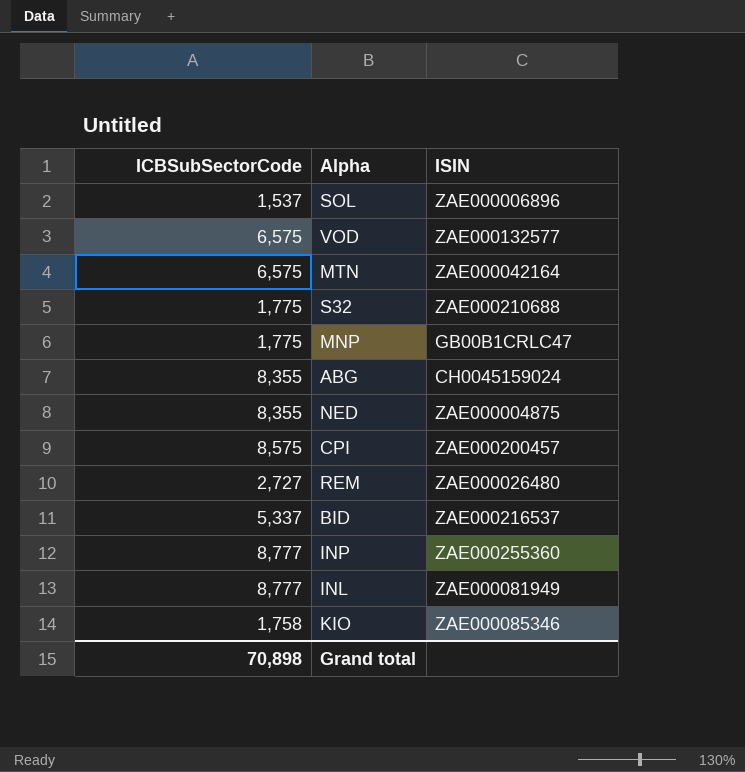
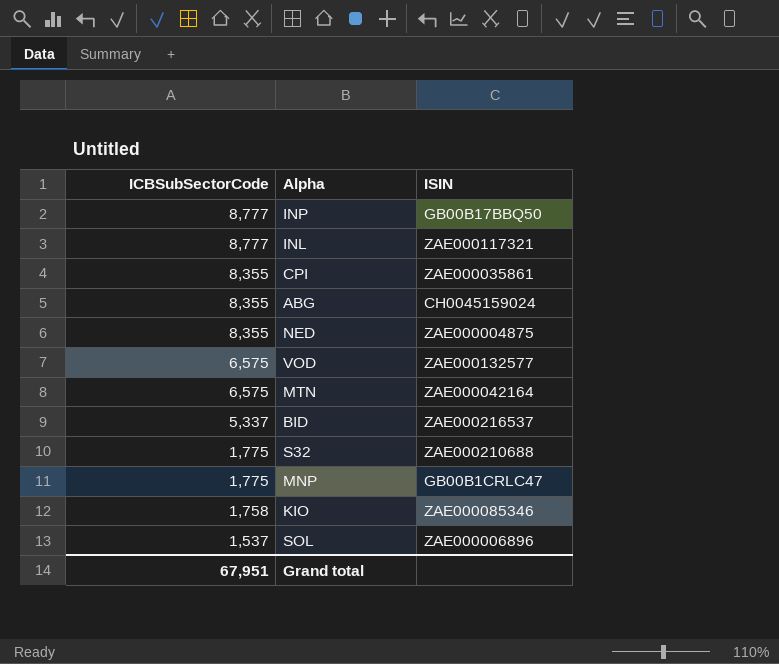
row order: none -> ICBSubSectorCode descending
row REM: 2,727 | ZAE000026480 -> none
INP | ISIN: ZAE000255360 -> GB00B17BBQ50
INL | ISIN: ZAE000081949 -> ZAE000117321
CPI | ICBSubSectorCode: 8,575 -> 8,355
CPI | ISIN: ZAE000200457 -> ZAE000035861
Grand total | ICBSubSectorCode: 70,898 -> 67,951

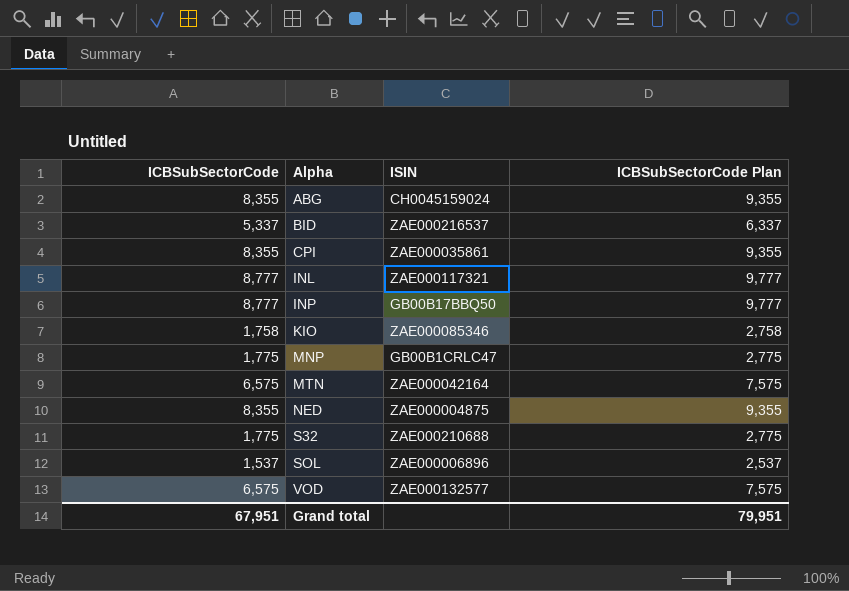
row order: ICBSubSectorCode descending -> Alpha ascending
column ICBSubSectorCode Plan | formula: none -> [ICBSubSectorCode] + 1000

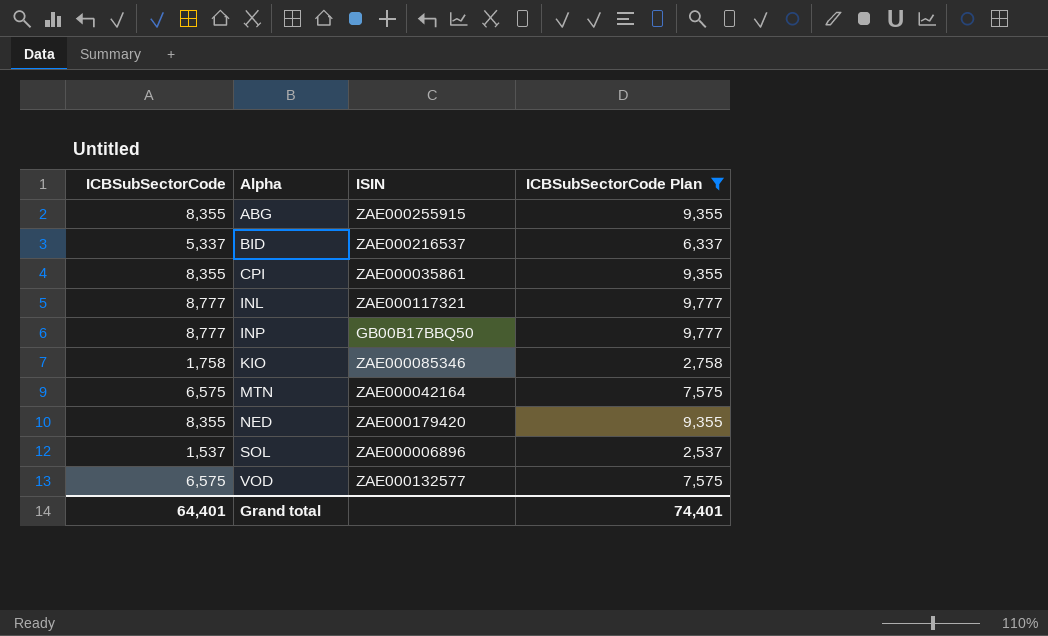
filter: none -> ICBSubSectorCode Plan != 2,775
ABG | ISIN: CH0045159024 -> ZAE000255915
NED | ISIN: ZAE000004875 -> ZAE000179420
Grand total | ICBSubSectorCode: 67,951 -> 64,401
Grand total | ICBSubSectorCode Plan: 79,951 -> 74,401

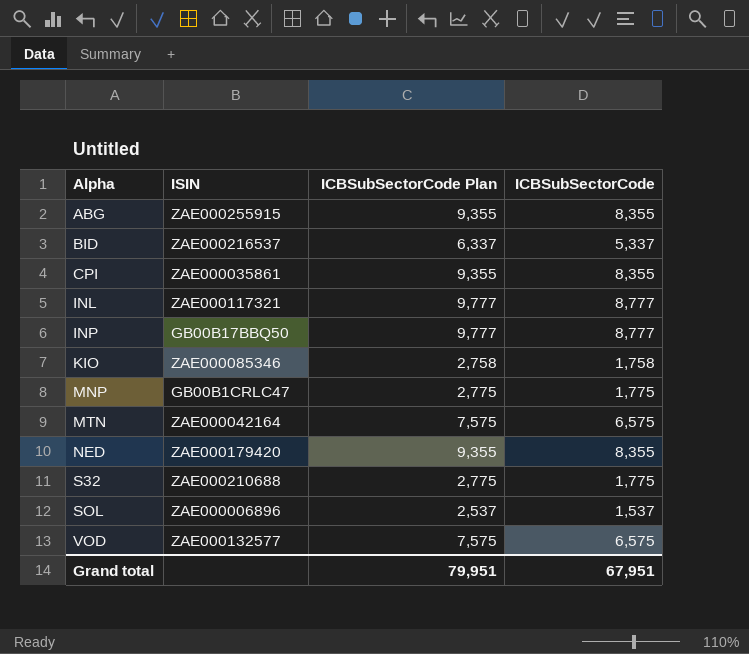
filter: ICBSubSectorCode Plan != 2,775 -> none
column ICBSubSectorCode | position: 1 -> 4
Grand total | ICBSubSectorCode Plan: 74,401 -> 79,951
Grand total | ICBSubSectorCode: 64,401 -> 67,951

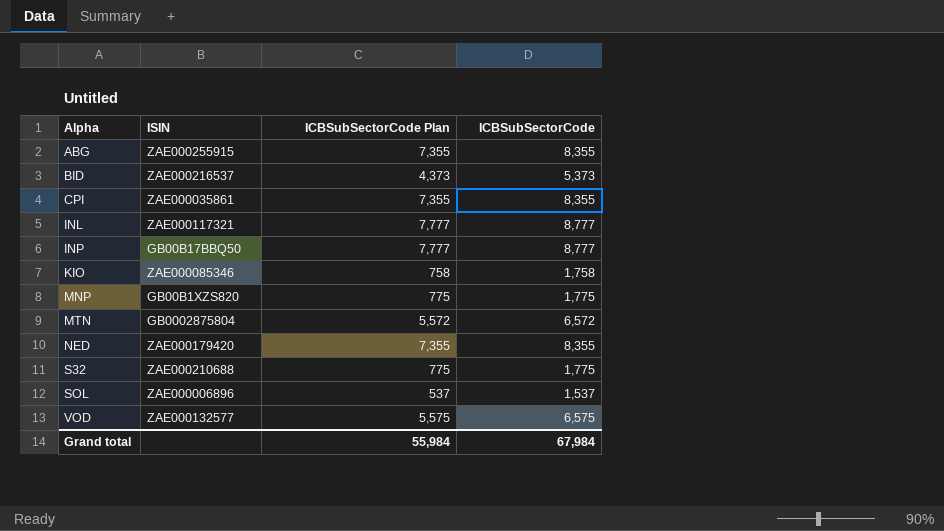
column ICBSubSectorCode Plan | formula: [ICBSubSectorCode] + 1000 -> [ICBSubSectorCode] - 1000
BID | ICBSubSectorCode: 5,337 -> 5,373
MNP | ISIN: GB00B1CRLC47 -> GB00B1XZS820
MTN | ISIN: ZAE000042164 -> GB0002875804
MTN | ICBSubSectorCode: 6,575 -> 6,572
Grand total | ICBSubSectorCode Plan: 79,951 -> 55,984
Grand total | ICBSubSectorCode: 67,951 -> 67,984

